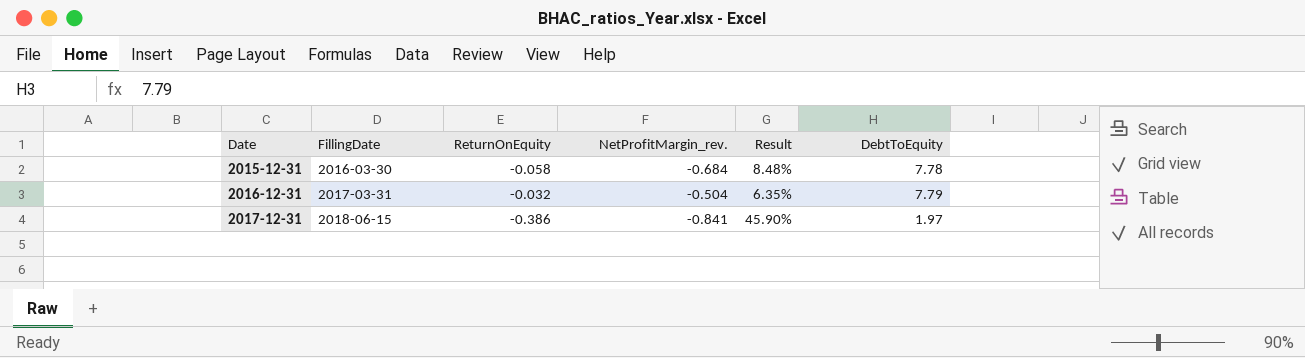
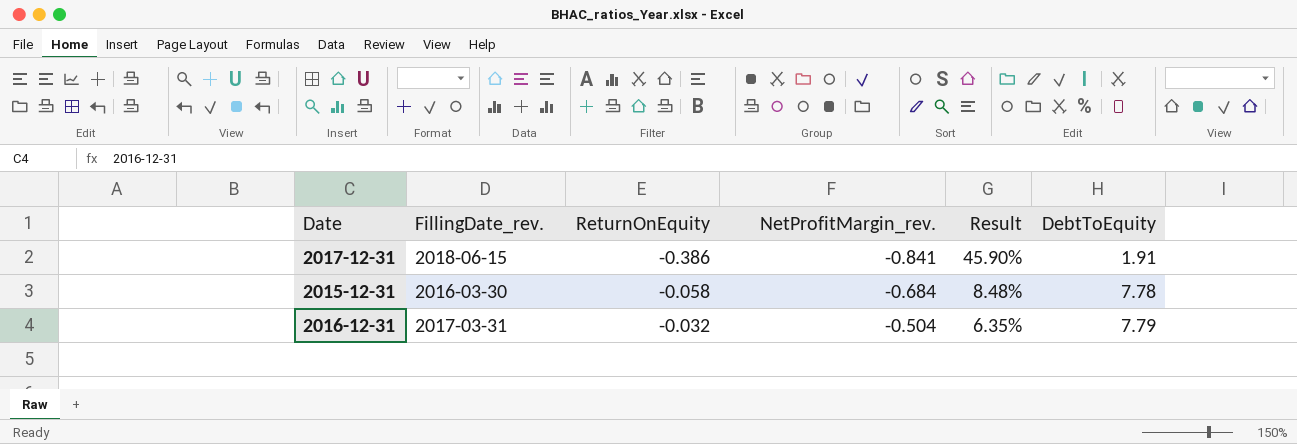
row order: Date ascending -> ReturnOnEquity ascending
column name: FillingDate -> FillingDate_rev.
2017-12-31 | DebtToEquity: 1.97 -> 1.91

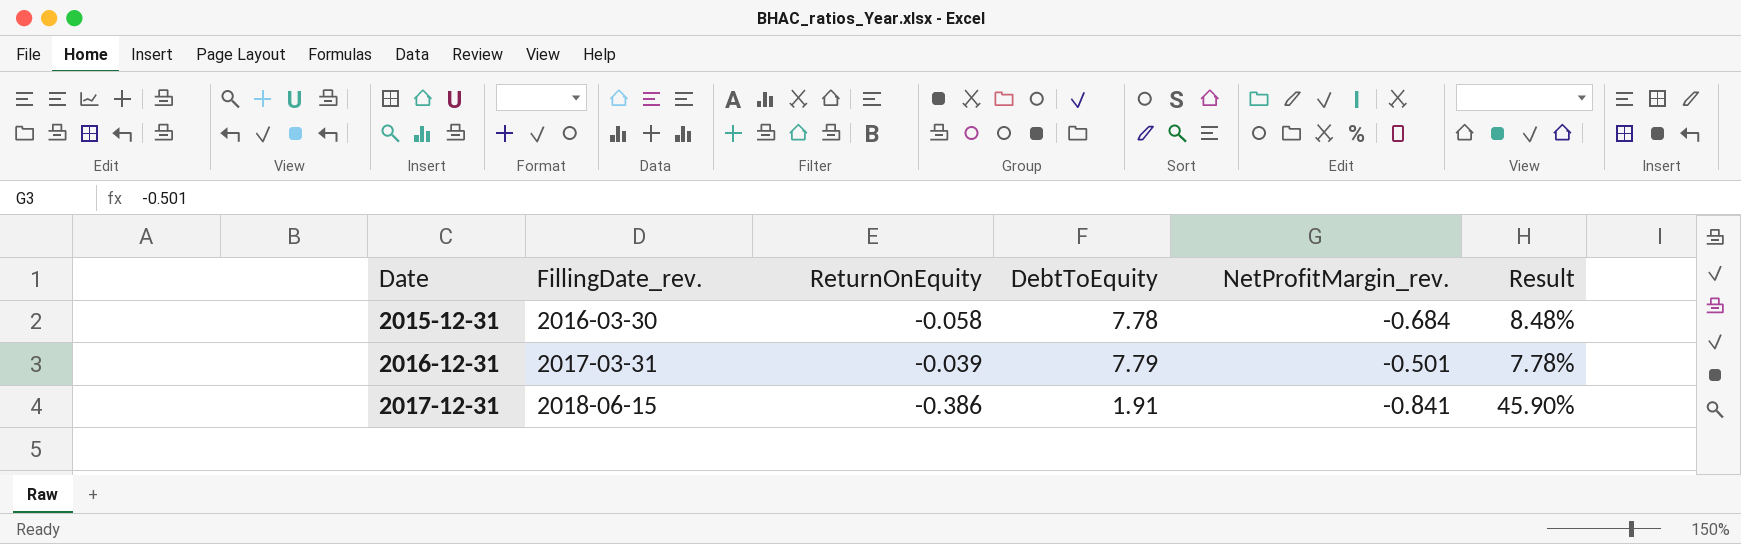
row order: ReturnOnEquity ascending -> Date ascending
column DebtToEquity | position: 6 -> 4
2016-12-31 | ReturnOnEquity: -0.032 -> -0.039
2016-12-31 | NetProfitMargin_rev.: -0.504 -> -0.501
2016-12-31 | Result: 6.35% -> 7.78%

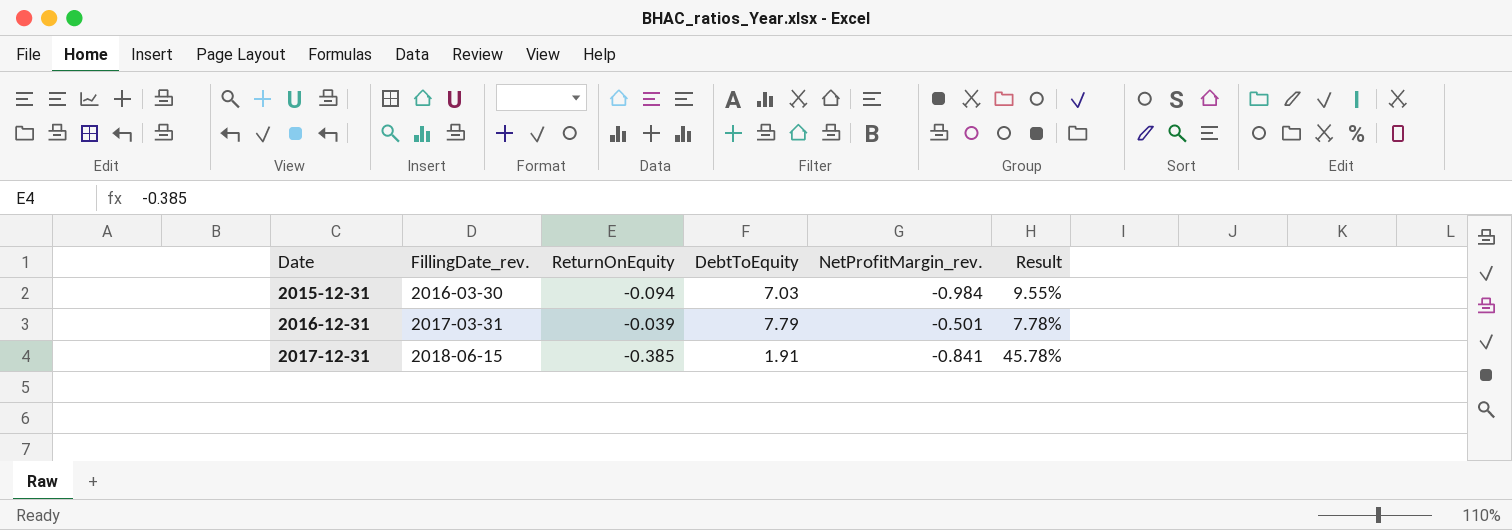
2015-12-31 | ReturnOnEquity: -0.058 -> -0.094
2015-12-31 | DebtToEquity: 7.78 -> 7.03
2015-12-31 | NetProfitMargin_rev.: -0.684 -> -0.984
2015-12-31 | Result: 8.48% -> 9.55%
2017-12-31 | ReturnOnEquity: -0.386 -> -0.385
2017-12-31 | Result: 45.90% -> 45.78%

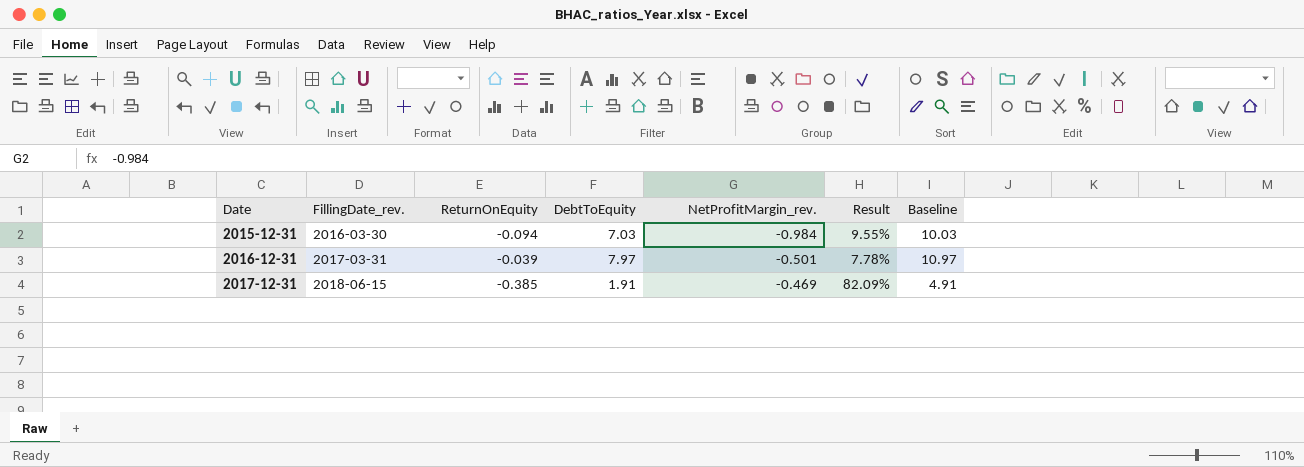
column Baseline | formula: none -> [DebtToEquity] + 3
2016-12-31 | DebtToEquity: 7.79 -> 7.97
2017-12-31 | NetProfitMargin_rev.: -0.841 -> -0.469
2017-12-31 | Result: 45.78% -> 82.09%

